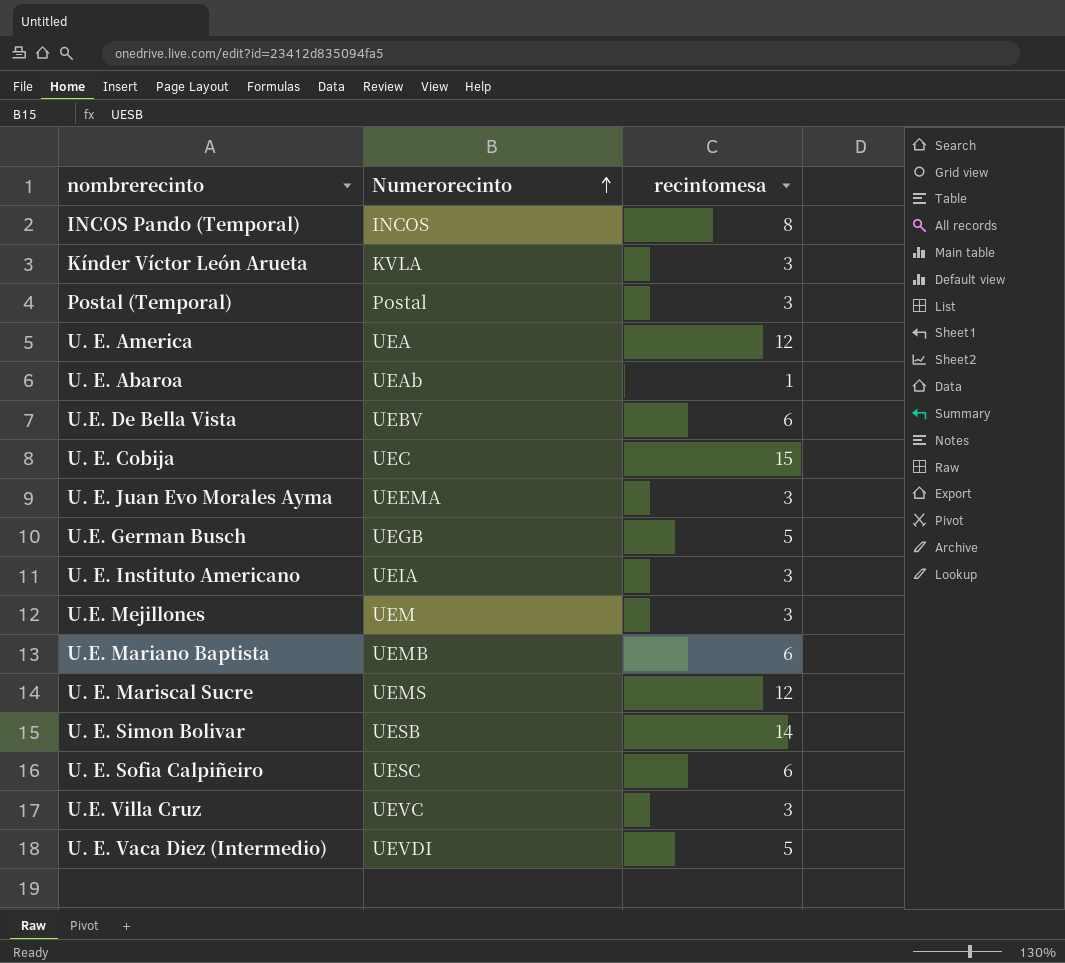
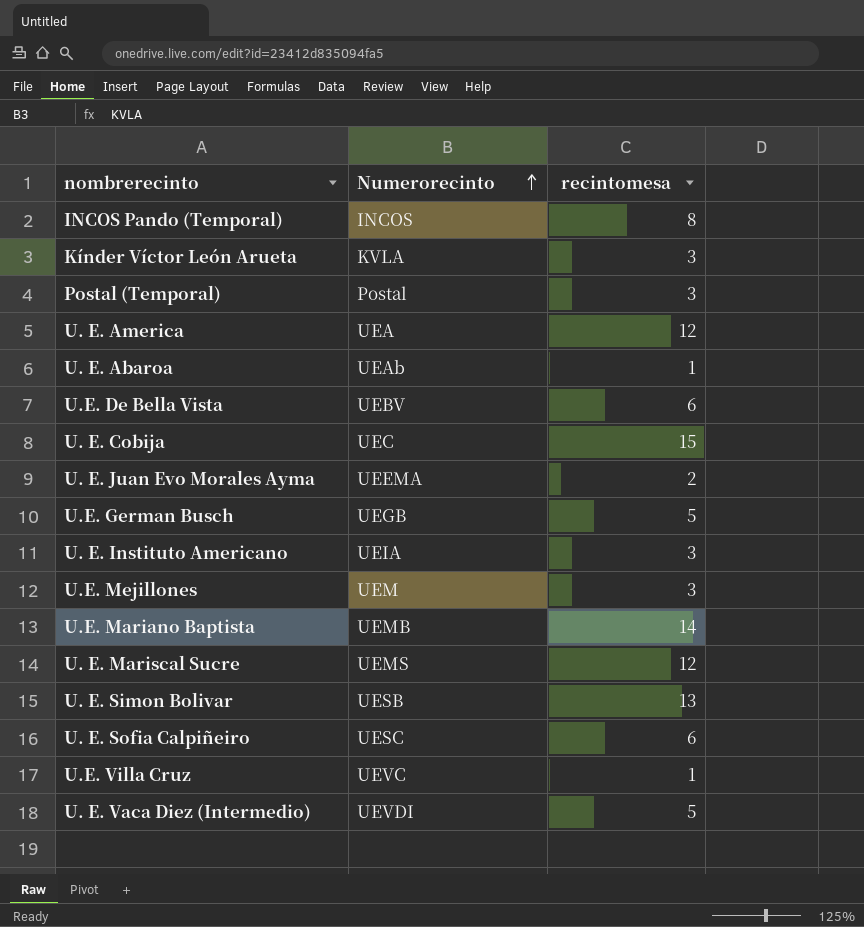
U. E. Juan Evo Morales Ayma | recintomesa: 3 -> 2
U.E. Mariano Baptista | recintomesa: 6 -> 14
U. E. Simon Bolivar | recintomesa: 14 -> 13
U.E. Villa Cruz | recintomesa: 3 -> 1

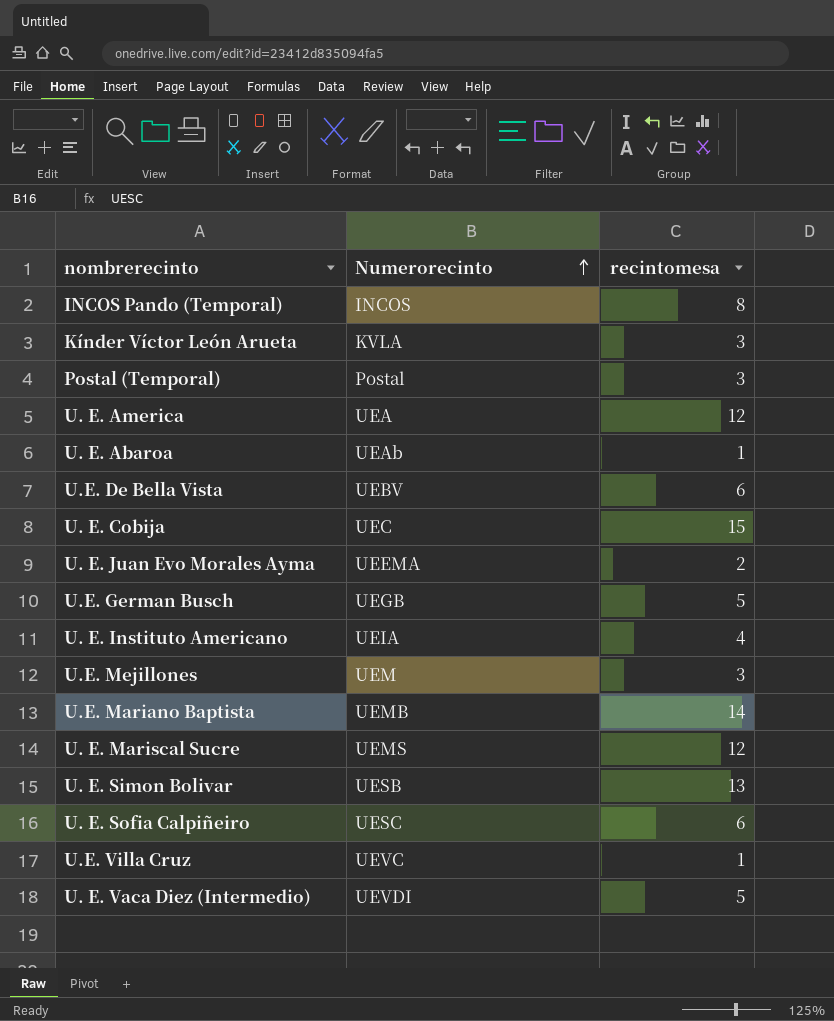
U. E. Instituto Americano | recintomesa: 3 -> 4

